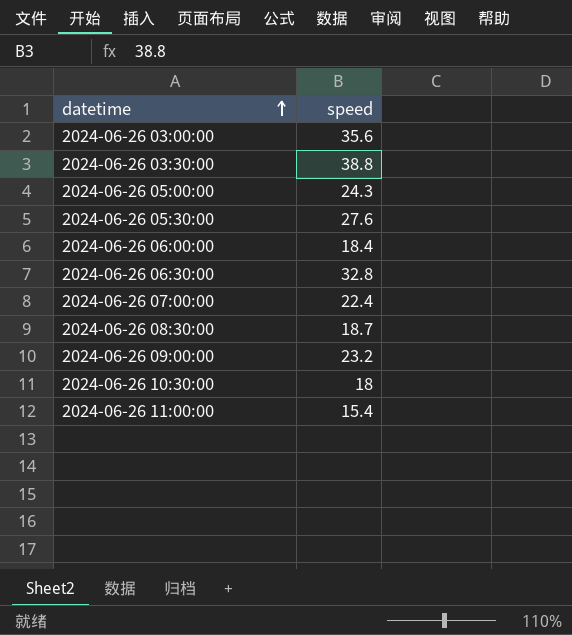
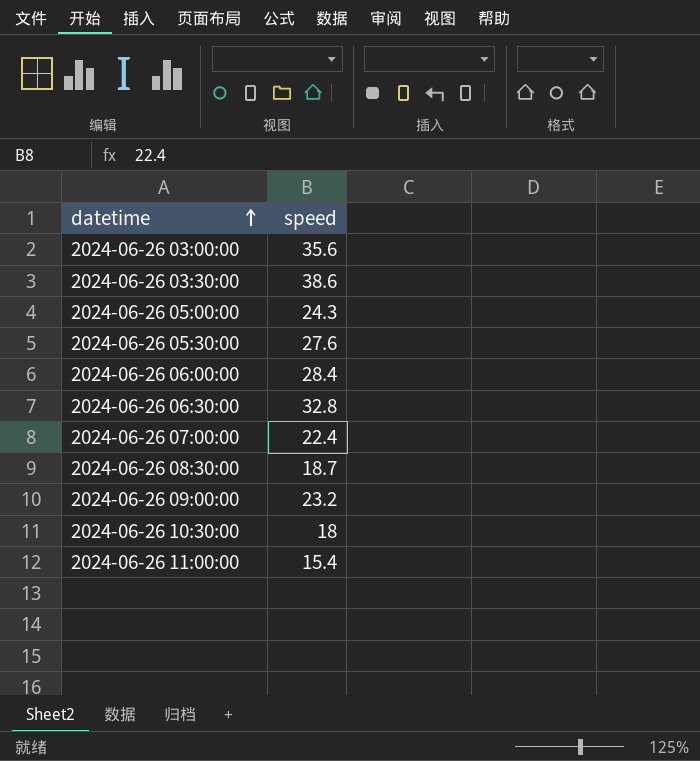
2024-06-26 03:30:00 | speed: 38.8 -> 38.6
2024-06-26 06:00:00 | speed: 18.4 -> 28.4

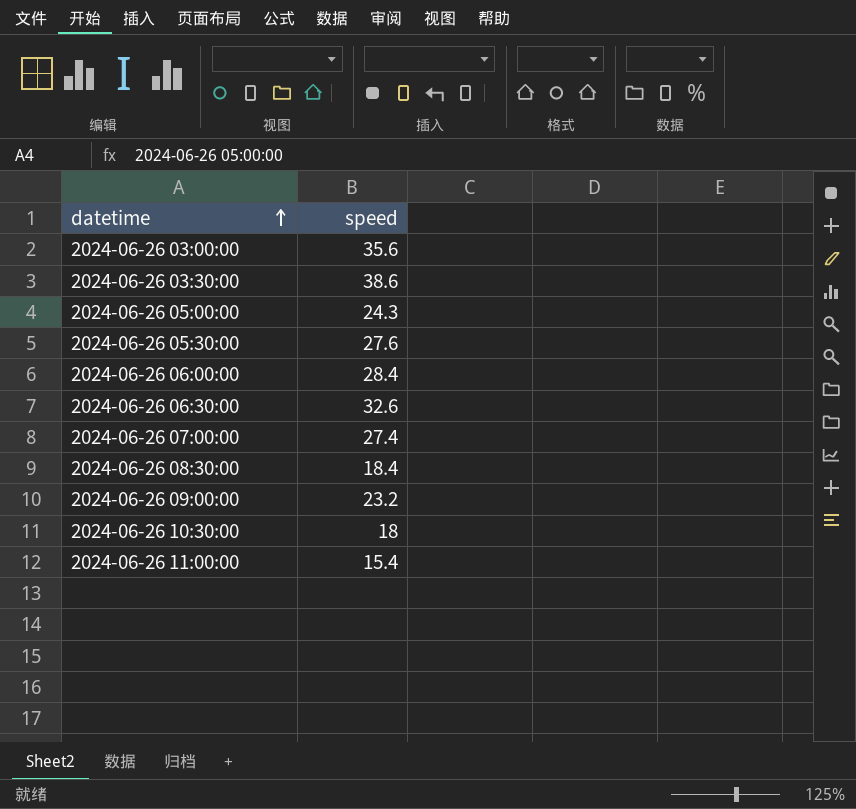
2024-06-26 06:30:00 | speed: 32.8 -> 32.6
2024-06-26 07:00:00 | speed: 22.4 -> 27.4
2024-06-26 08:30:00 | speed: 18.7 -> 18.4

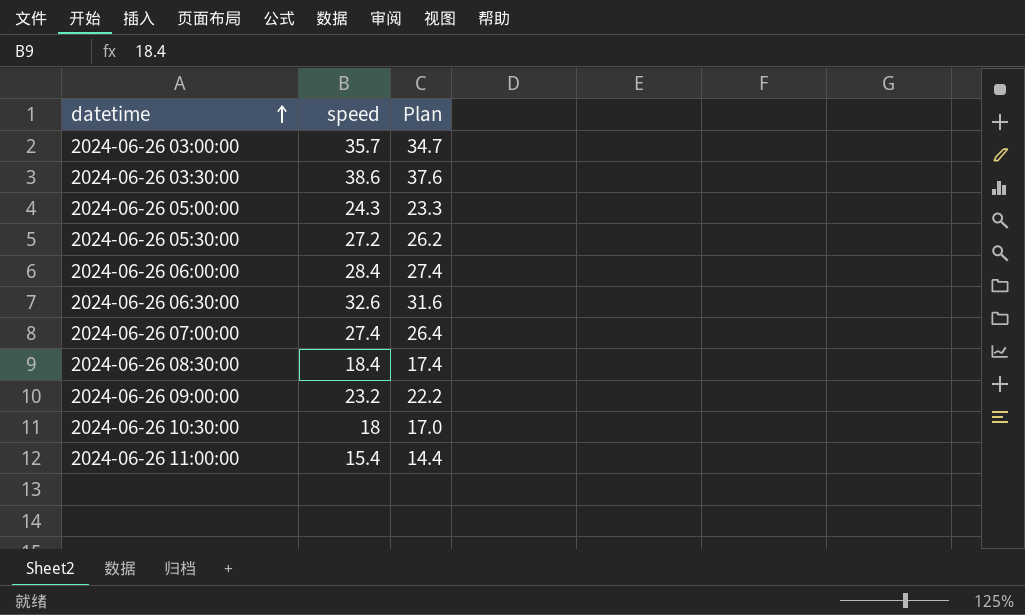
column Plan | formula: none -> [speed] - 1
2024-06-26 03:00:00 | speed: 35.6 -> 35.7
2024-06-26 05:30:00 | speed: 27.6 -> 27.2

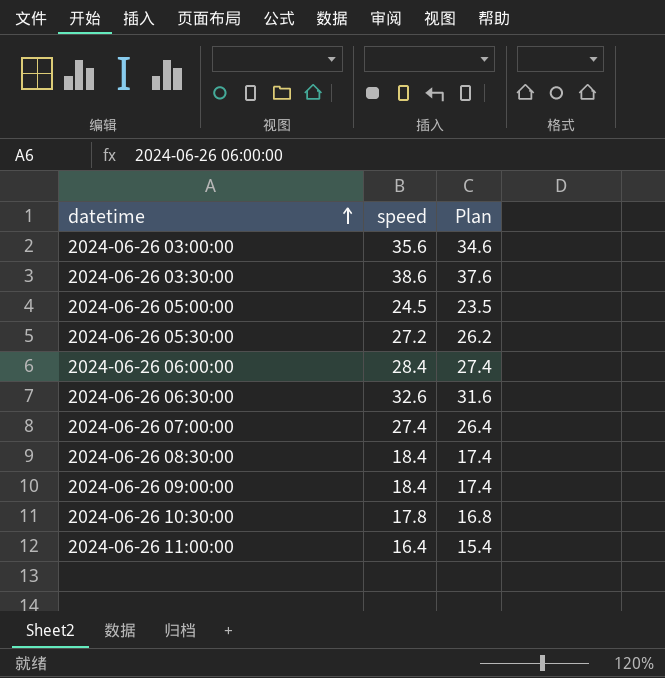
2024-06-26 03:00:00 | speed: 35.7 -> 35.6
2024-06-26 03:00:00 | Plan: 34.7 -> 34.6
2024-06-26 05:00:00 | speed: 24.3 -> 24.5
2024-06-26 05:00:00 | Plan: 23.3 -> 23.5
2024-06-26 09:00:00 | speed: 23.2 -> 18.4
2024-06-26 09:00:00 | Plan: 22.2 -> 17.4
2024-06-26 10:30:00 | speed: 18 -> 17.8
2024-06-26 10:30:00 | Plan: 17.0 -> 16.8
2024-06-26 11:00:00 | speed: 15.4 -> 16.4
2024-06-26 11:00:00 | Plan: 14.4 -> 15.4

